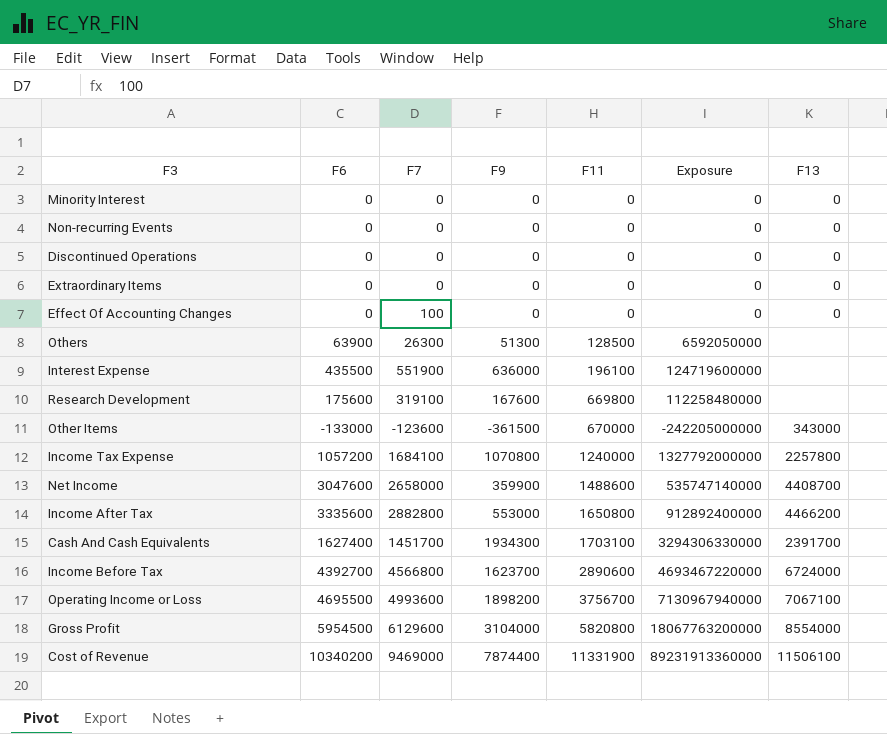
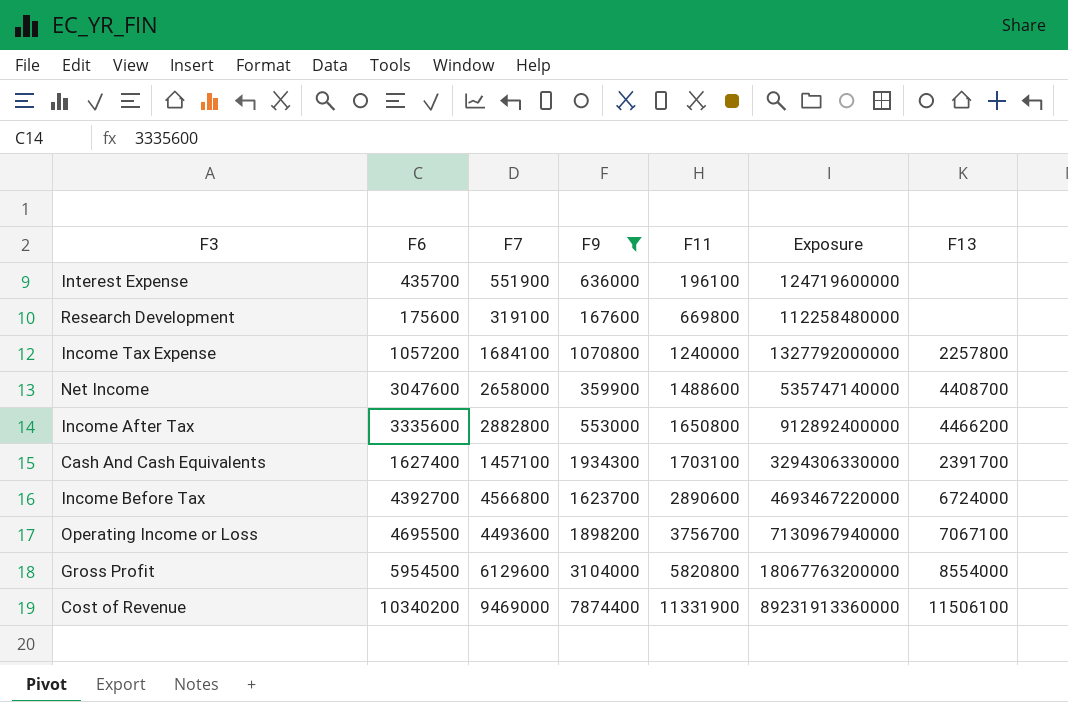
filter: none -> F9 >= 167600
Interest Expense | F6: 435500 -> 435700
Cash And Cash Equivalents | F7: 1451700 -> 1457100
Operating Income or Loss | F7: 4993600 -> 4493600

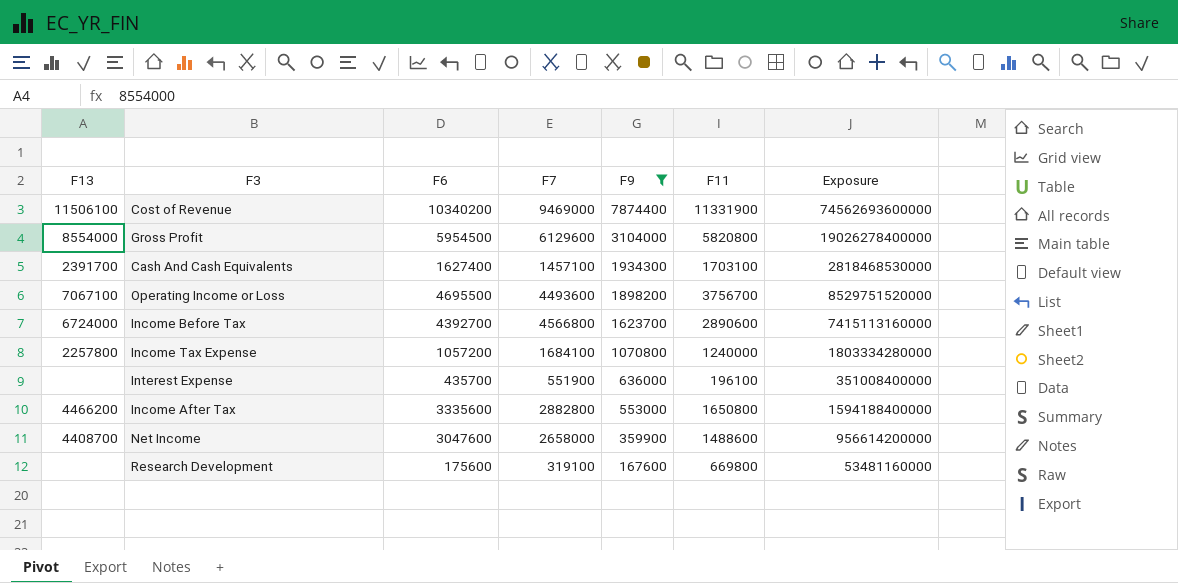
row order: F11 ascending -> F9 descending
column F13 | position: 7 -> 1
column Exposure | formula: [F9] * [F11] -> [F7] * [F9]

